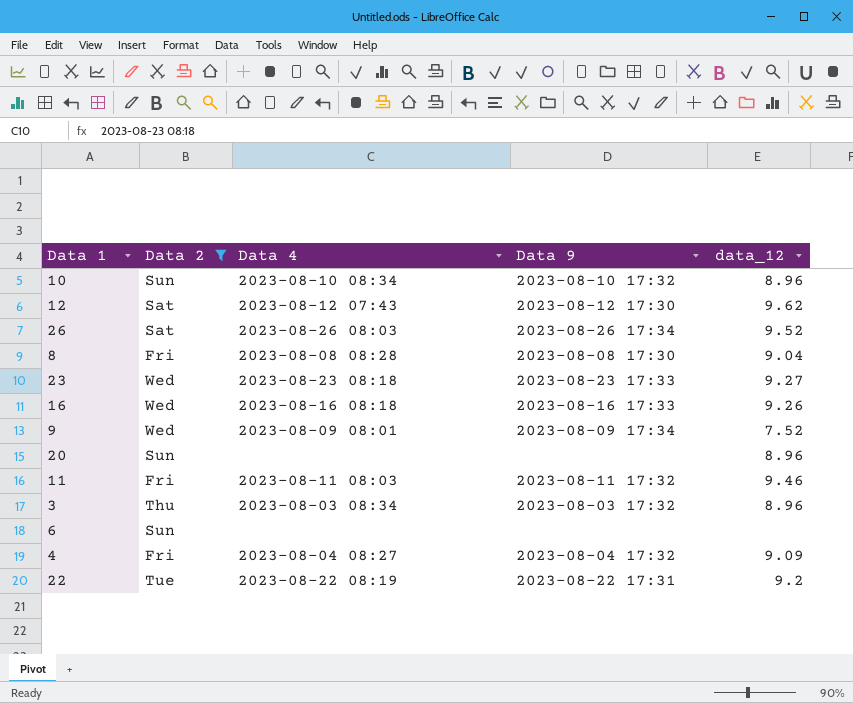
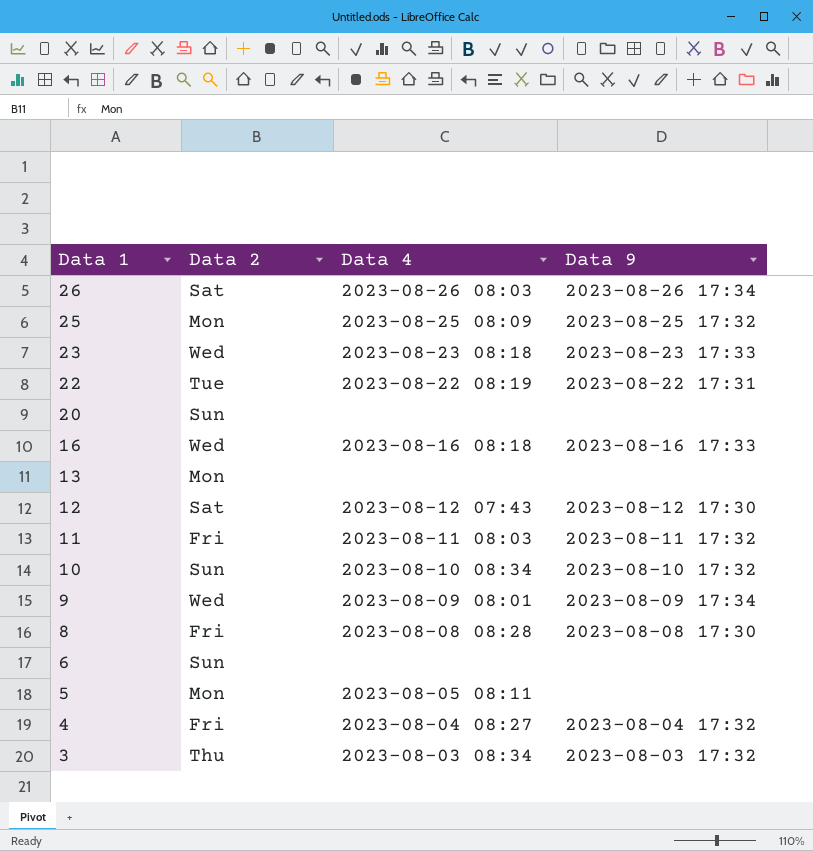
filter: Data 2 != Mon -> none
row order: none -> Data 1 descending
column data_12 | position: 5 -> none

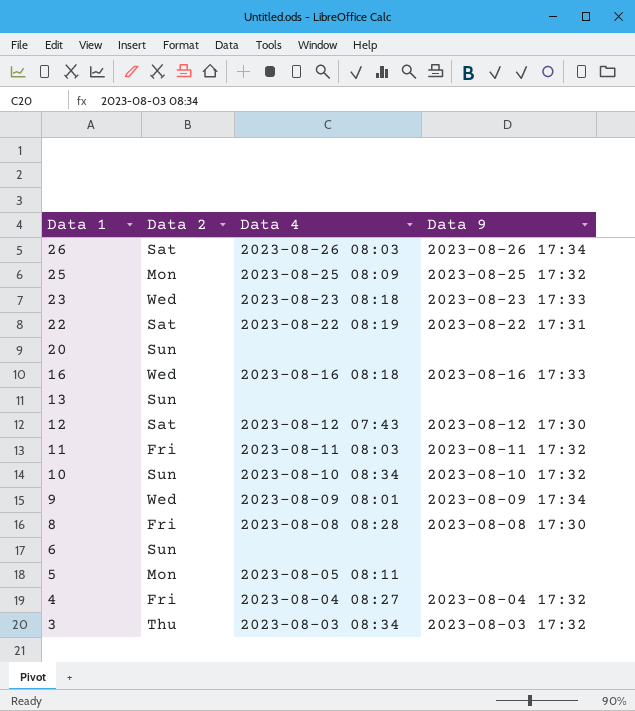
22 | Data 2: Tue -> Sat
13 | Data 2: Mon -> Sun

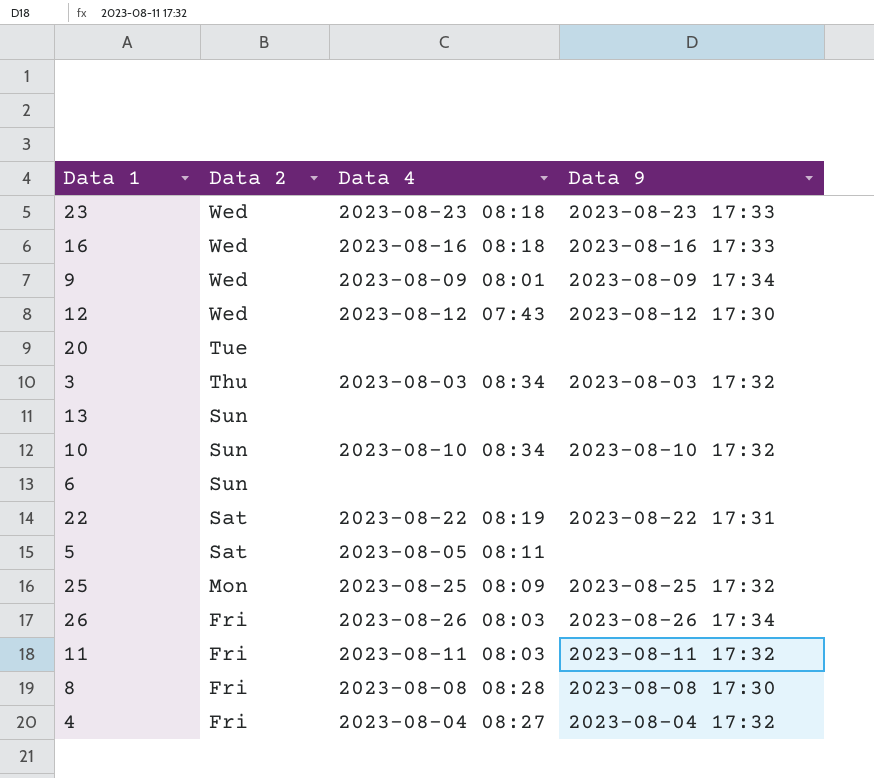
row order: Data 1 descending -> Data 2 descending
12 | Data 2: Sat -> Wed
20 | Data 2: Sun -> Tue
5 | Data 2: Mon -> Sat
26 | Data 2: Sat -> Fri

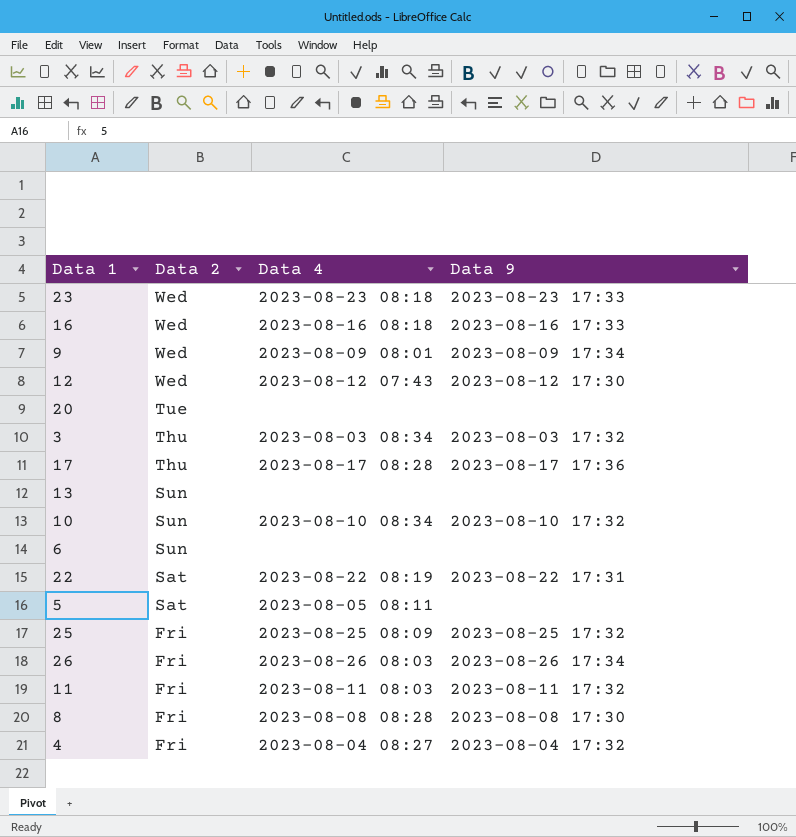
row 17: none -> Thu | 2023-08-17 08:28 | 2023-08-17 17:36
25 | Data 2: Mon -> Fri

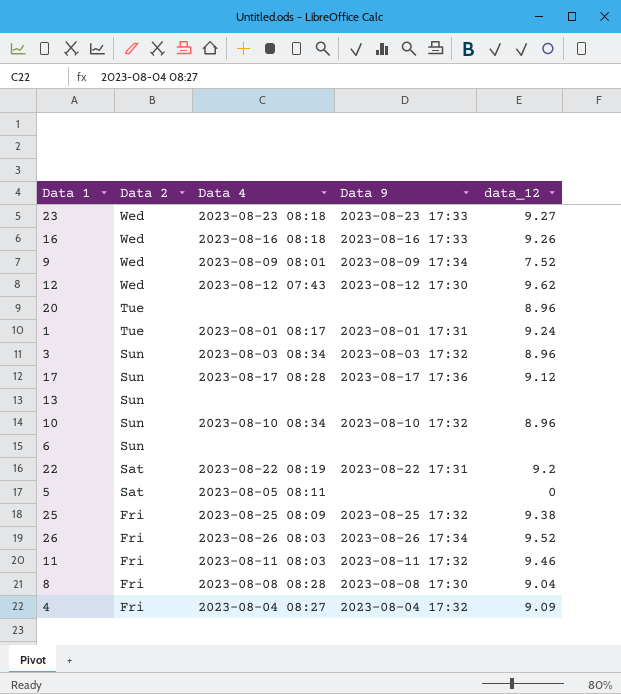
column data_12 | position: none -> 5
row 1: none -> Tue | 2023-08-01 08:17 | 2023-08-01 17:31 | 9.24
3 | Data 2: Thu -> Sun
17 | Data 2: Thu -> Sun

